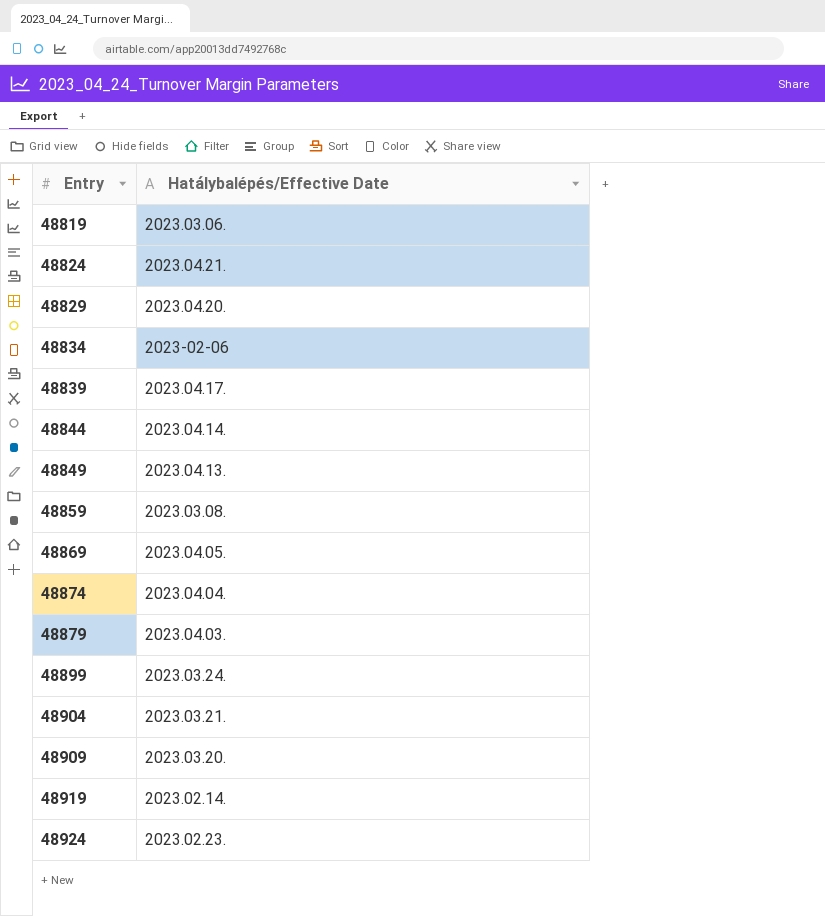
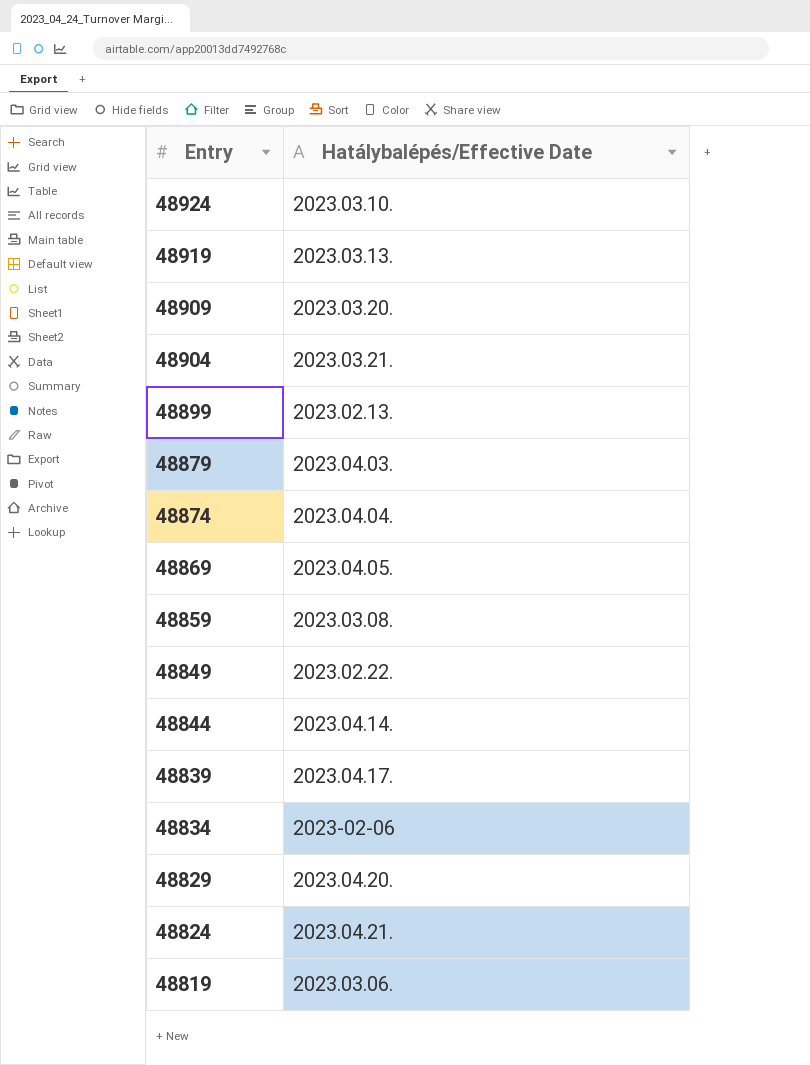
row order: Entry ascending -> Entry descending
48924 | Hatálybalépés/Effective Date: 2023.02.23. -> 2023.03.10.
48919 | Hatálybalépés/Effective Date: 2023.02.14. -> 2023.03.13.
48899 | Hatálybalépés/Effective Date: 2023.03.24. -> 2023.02.13.
48849 | Hatálybalépés/Effective Date: 2023.04.13. -> 2023.02.22.

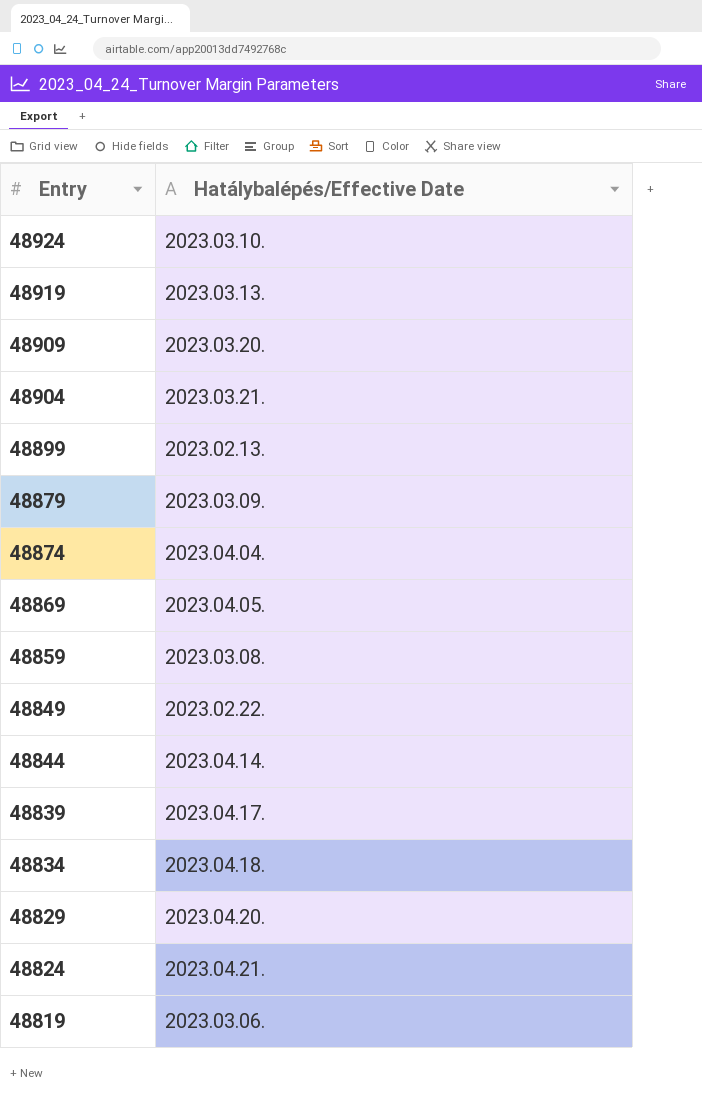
48879 | Hatálybalépés/Effective Date: 2023.04.03. -> 2023.03.09.
48834 | Hatálybalépés/Effective Date: 2023-02-06 -> 2023.04.18.

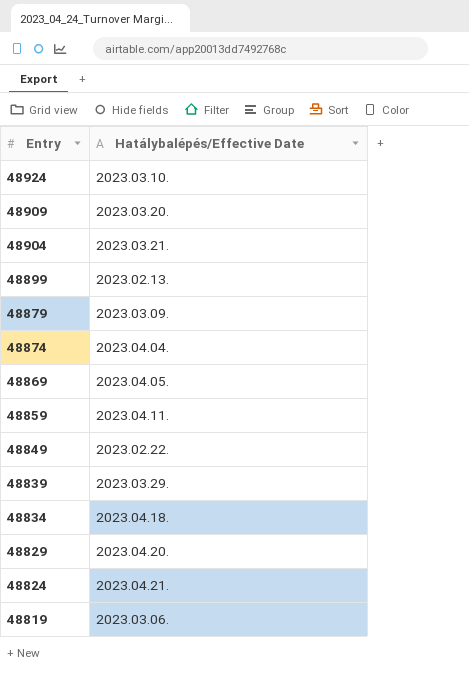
row 48919: 2023.03.13. -> none
row 48844: 2023.04.14. -> none
48859 | Hatálybalépés/Effective Date: 2023.03.08. -> 2023.04.11.
48839 | Hatálybalépés/Effective Date: 2023.04.17. -> 2023.03.29.

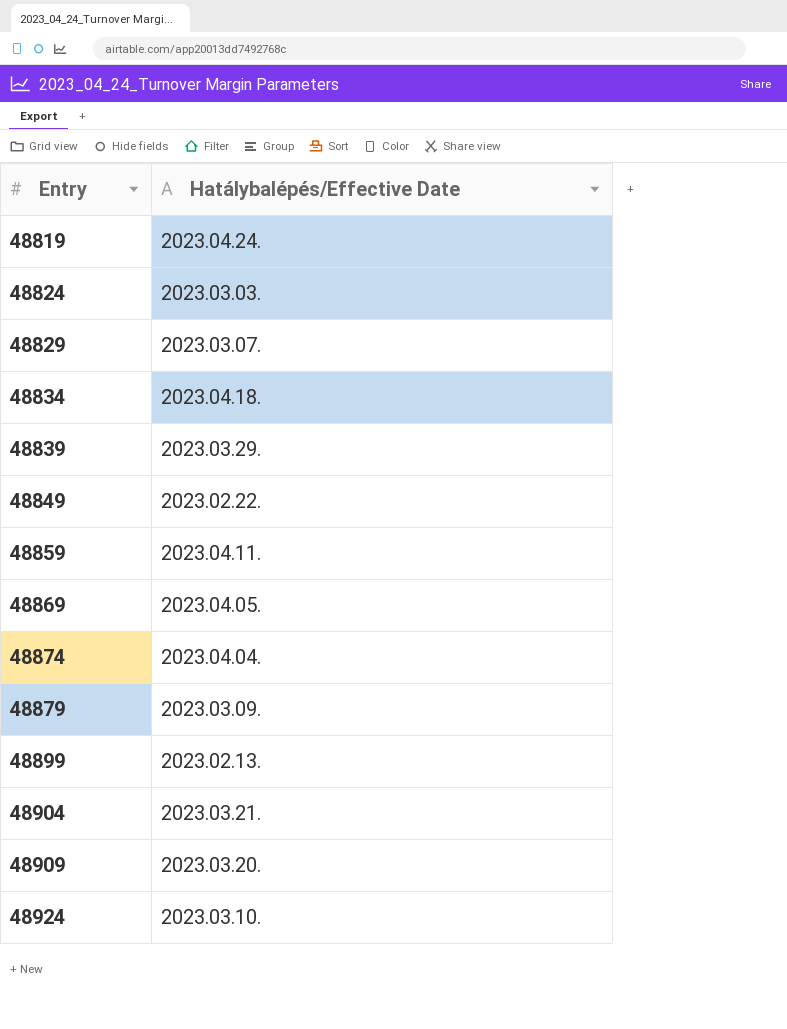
row order: Entry descending -> Entry ascending
48819 | Hatálybalépés/Effective Date: 2023.03.06. -> 2023.04.24.
48824 | Hatálybalépés/Effective Date: 2023.04.21. -> 2023.03.03.
48829 | Hatálybalépés/Effective Date: 2023.04.20. -> 2023.03.07.

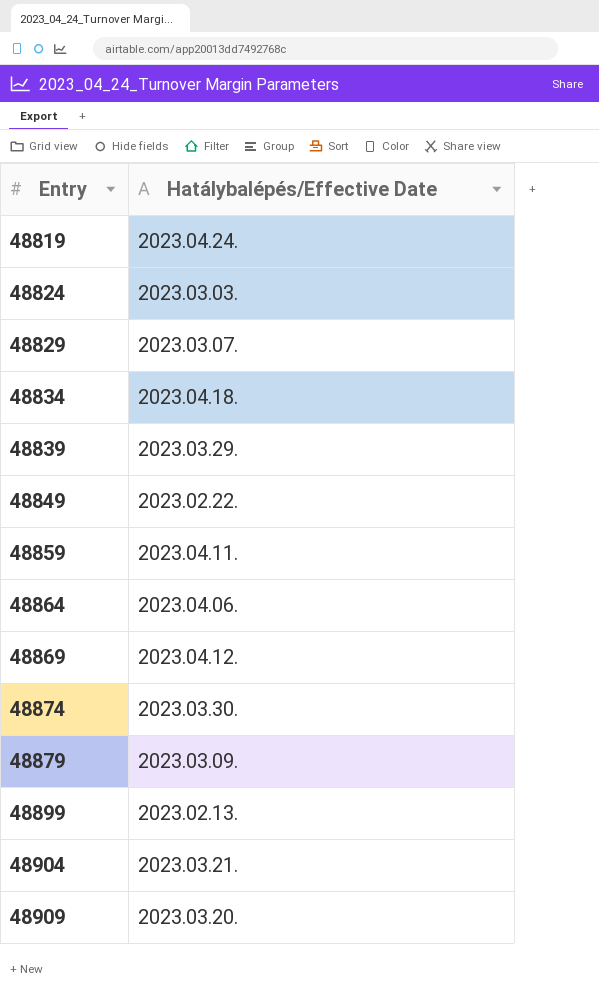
row 48924: 2023.03.10. -> none
row 48864: none -> 2023.04.06.
48869 | Hatálybalépés/Effective Date: 2023.04.05. -> 2023.04.12.
48874 | Hatálybalépés/Effective Date: 2023.04.04. -> 2023.03.30.

